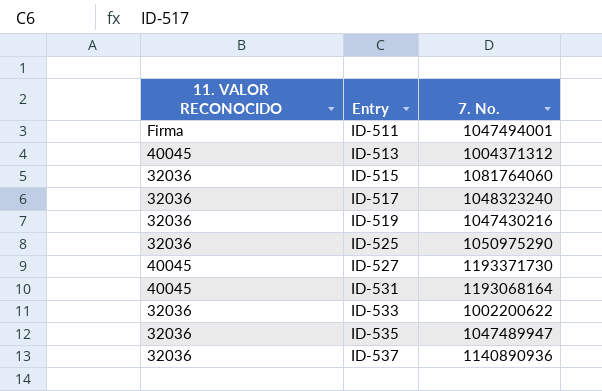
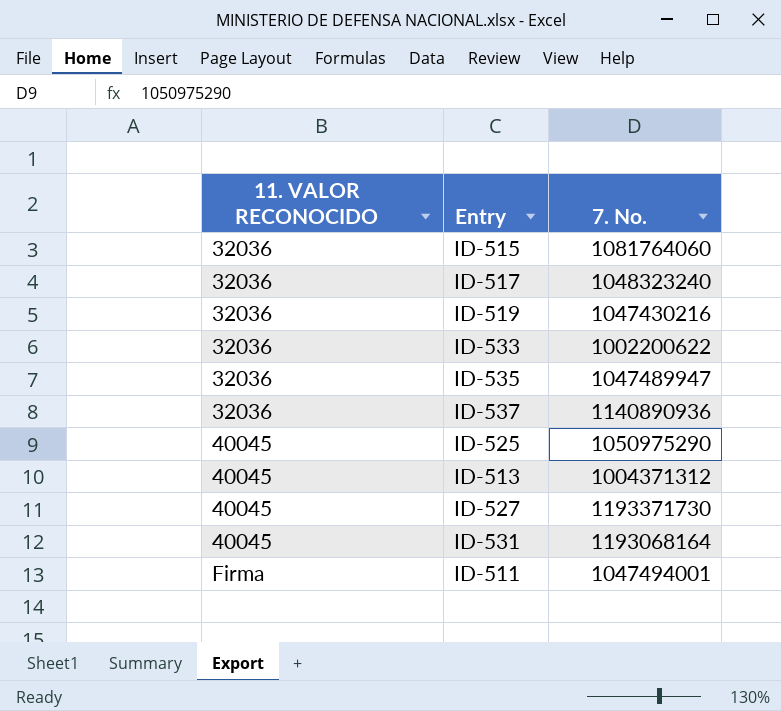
row order: Entry ascending -> 11. VALOR RECONOCIDO ascending
ID-525 | 11. VALOR RECONOCIDO: 32036 -> 40045

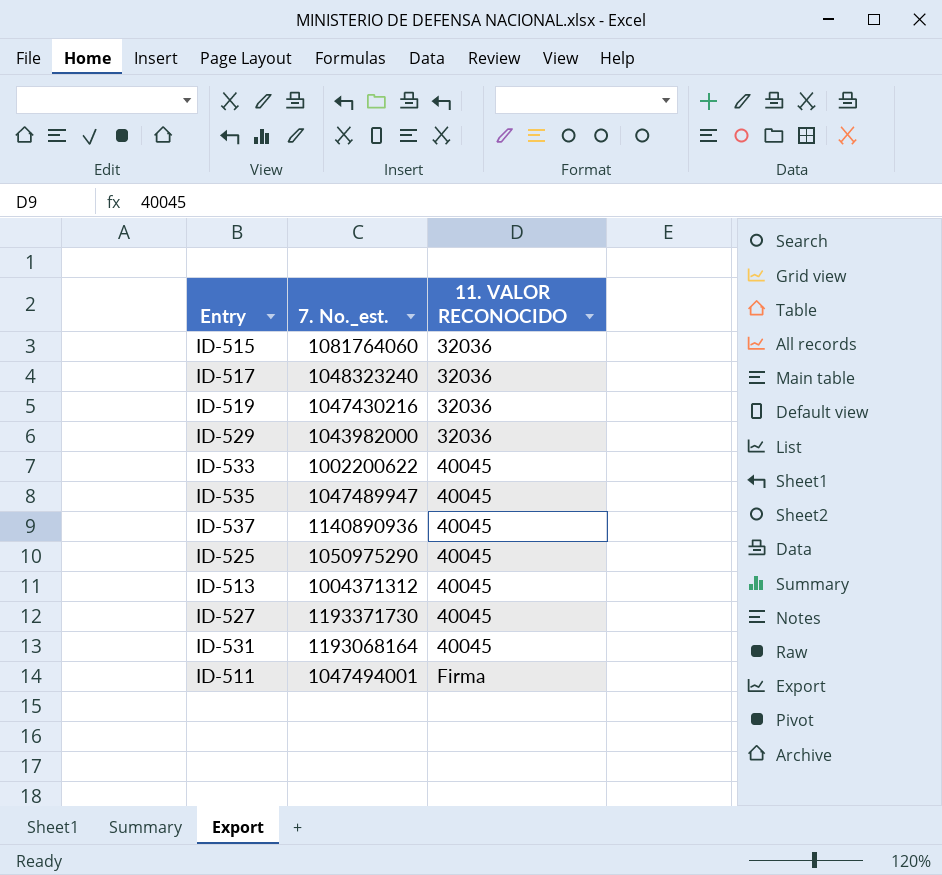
column name: 7. No. -> 7. No._est.
column 11. VALOR RECONOCIDO | position: 1 -> 3
row ID-529: none -> 1043982000 | 32036
ID-533 | 11. VALOR RECONOCIDO: 32036 -> 40045
ID-535 | 11. VALOR RECONOCIDO: 32036 -> 40045
ID-537 | 11. VALOR RECONOCIDO: 32036 -> 40045

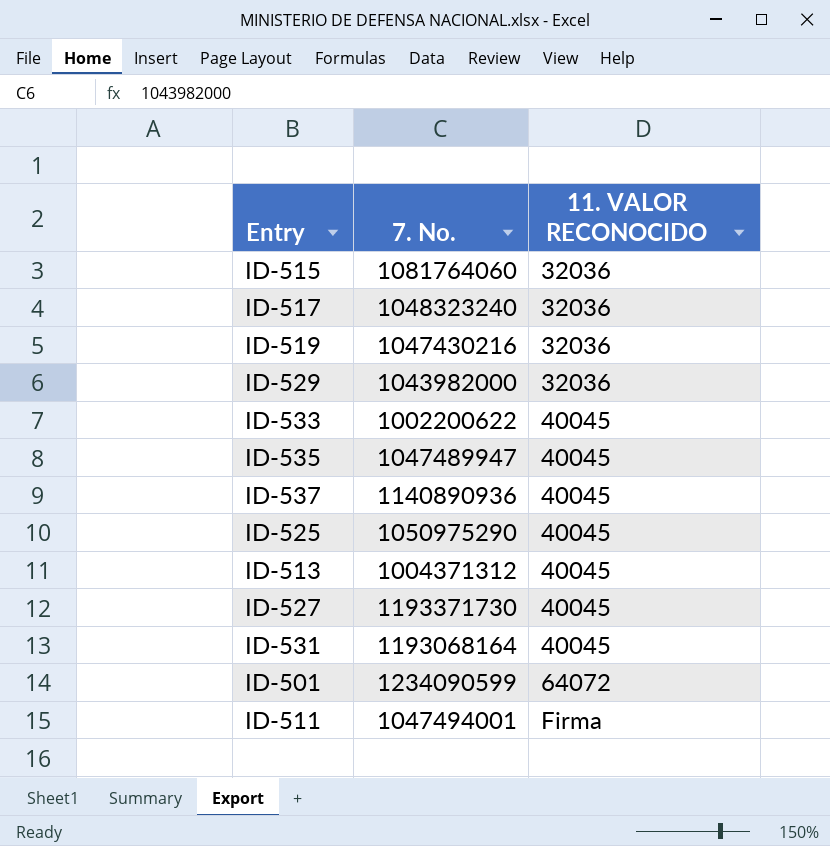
column name: 7. No._est. -> 7. No.
row ID-501: none -> 1234090599 | 64072

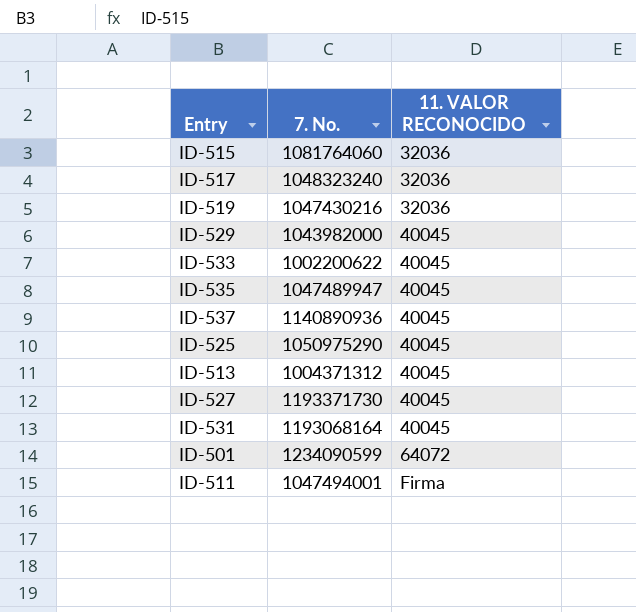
ID-529 | 11. VALOR RECONOCIDO: 32036 -> 40045

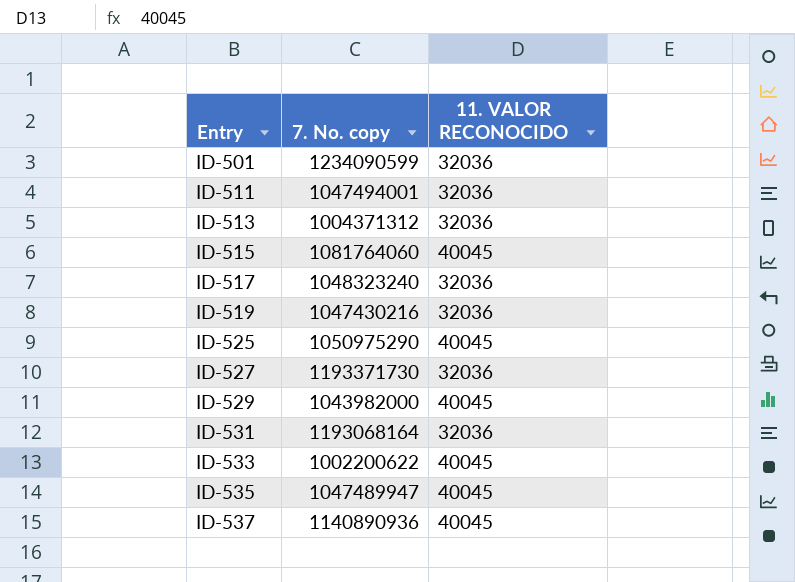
row order: 11. VALOR RECONOCIDO ascending -> Entry ascending
column name: 7. No. -> 7. No. copy
ID-501 | 11. VALOR RECONOCIDO: 64072 -> 32036
ID-511 | 11. VALOR RECONOCIDO: Firma -> 32036
ID-513 | 11. VALOR RECONOCIDO: 40045 -> 32036
ID-515 | 11. VALOR RECONOCIDO: 32036 -> 40045
ID-527 | 11. VALOR RECONOCIDO: 40045 -> 32036
ID-531 | 11. VALOR RECONOCIDO: 40045 -> 32036

